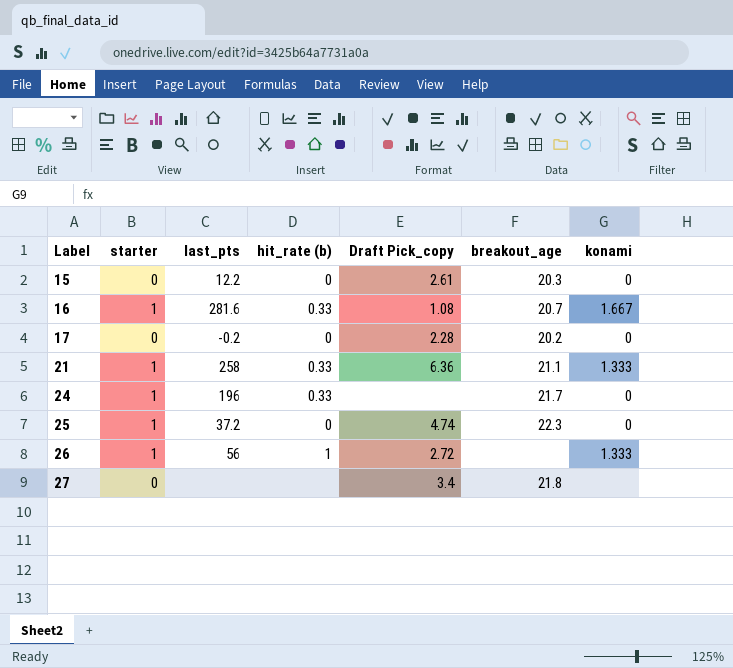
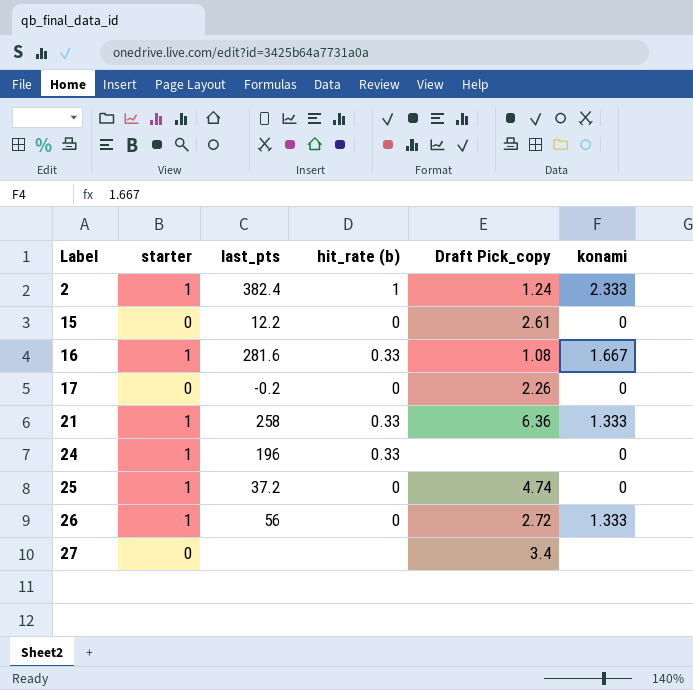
column breakout_age | position: 6 -> none
row 2: none -> 1 | 382.4 | 1 | 1.24 | 2.333
17 | Draft Pick_copy: 2.28 -> 2.26
26 | hit_rate (b): 1 -> 0

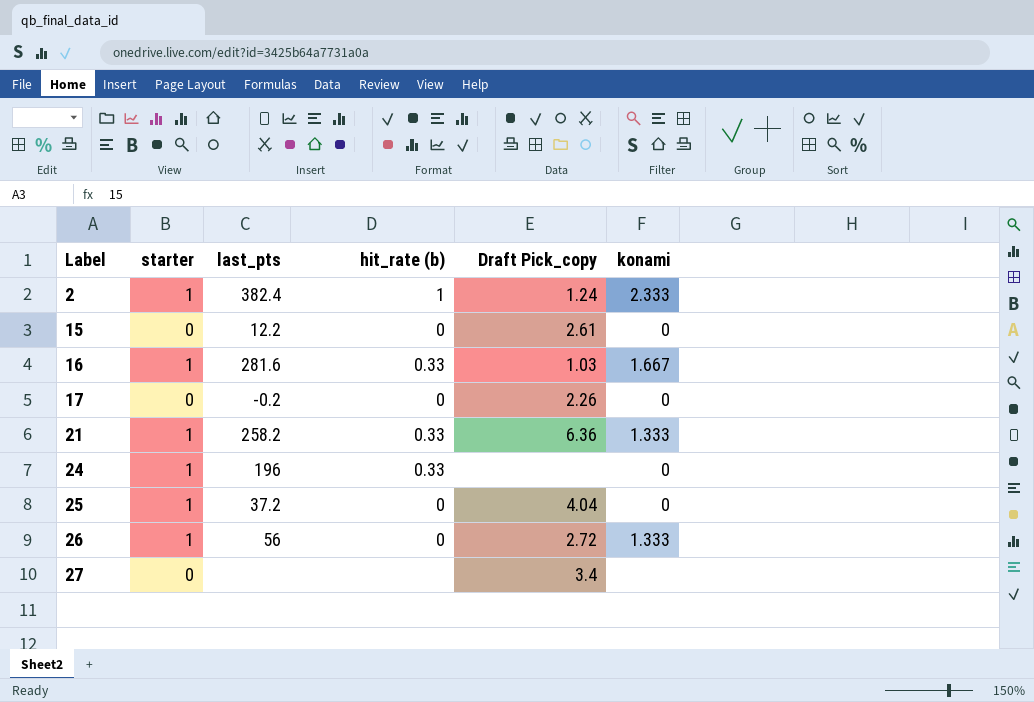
16 | Draft Pick_copy: 1.08 -> 1.03
21 | last_pts: 258 -> 258.2
25 | Draft Pick_copy: 4.74 -> 4.04

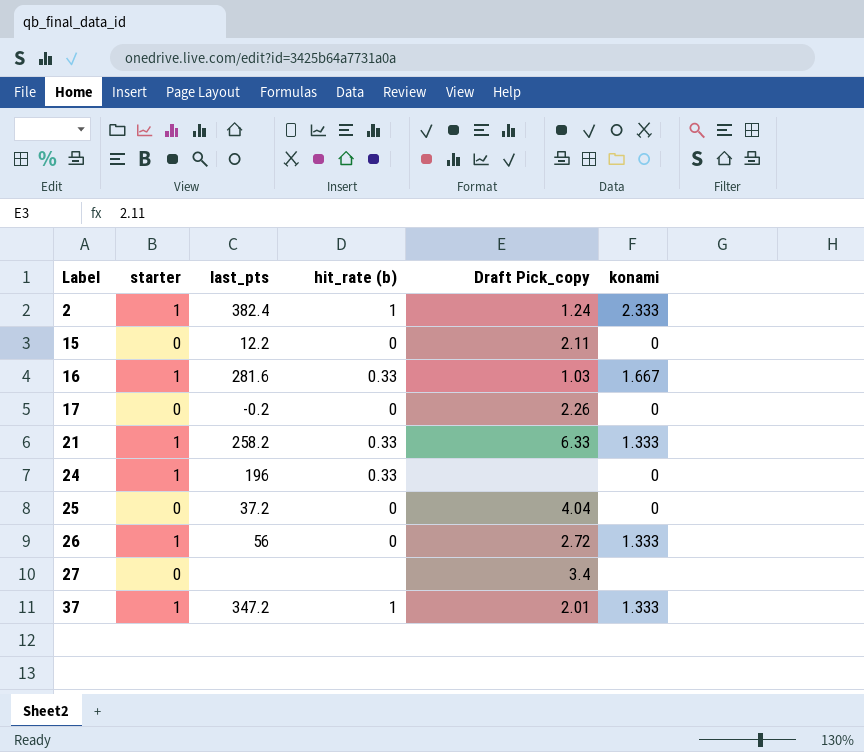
15 | Draft Pick_copy: 2.61 -> 2.11
21 | Draft Pick_copy: 6.36 -> 6.33
25 | starter: 1 -> 0
row 37: none -> 1 | 347.2 | 1 | 2.01 | 1.333

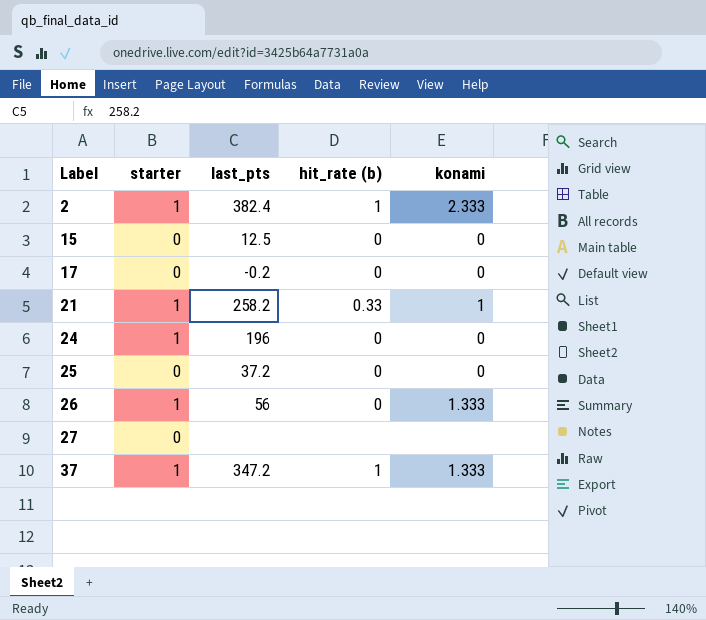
column Draft Pick_copy | position: 5 -> none
row 16: 1 | 281.6 | 0.33 | 1.03 | 1.667 -> none
15 | last_pts: 12.2 -> 12.5
21 | konami: 1.333 -> 1
24 | hit_rate (b): 0.33 -> 0

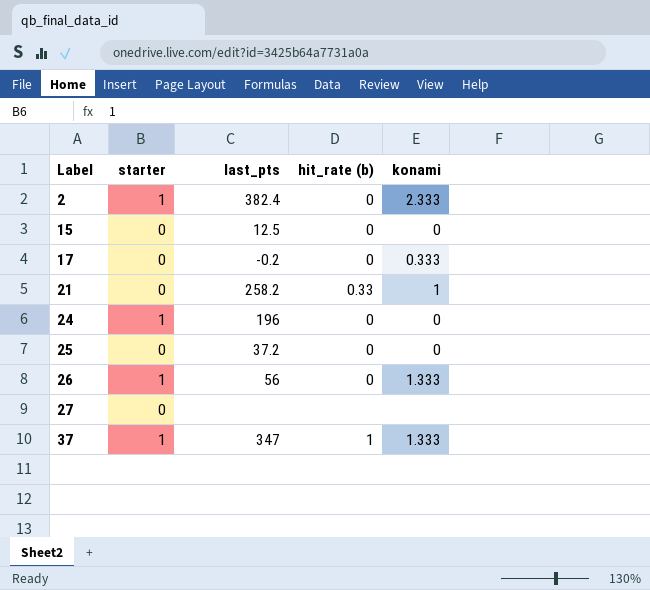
2 | hit_rate (b): 1 -> 0
17 | konami: 0 -> 0.333
21 | starter: 1 -> 0
37 | last_pts: 347.2 -> 347

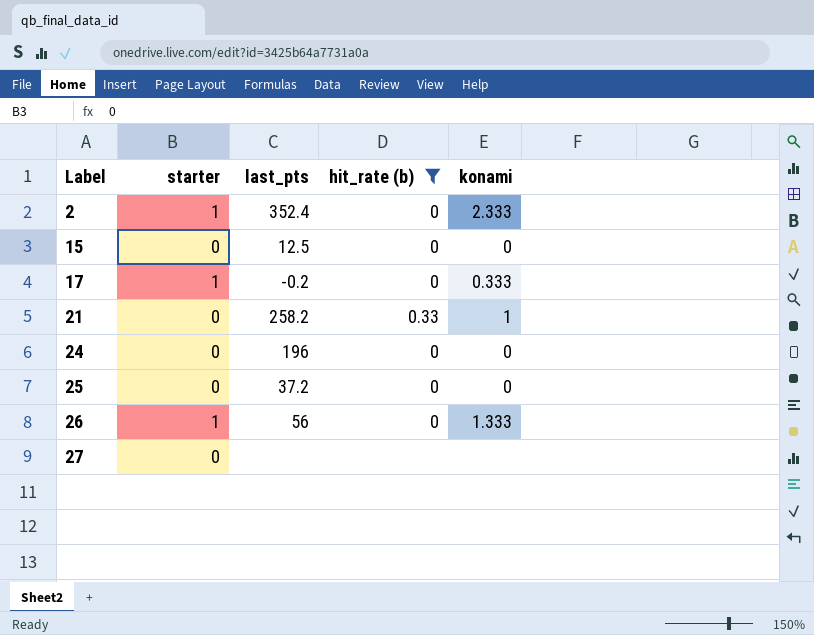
filter: none -> hit_rate (b) != 1
2 | last_pts: 382.4 -> 352.4
17 | starter: 0 -> 1
24 | starter: 1 -> 0

